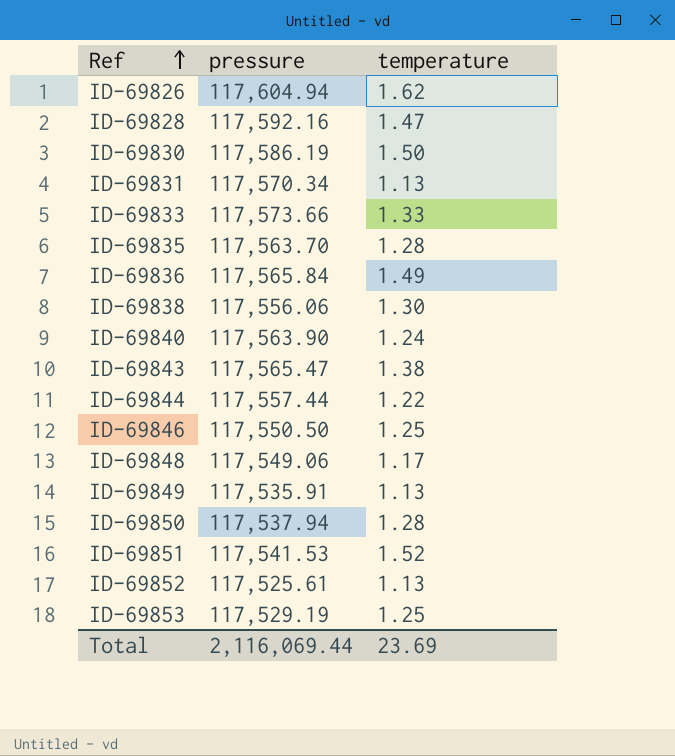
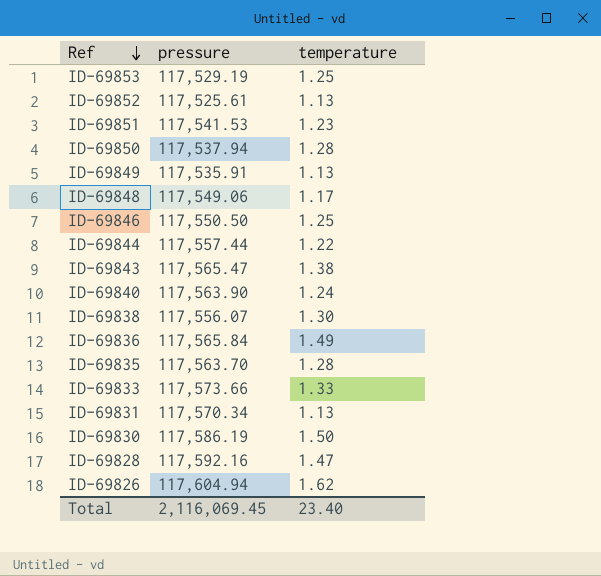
row order: Ref ascending -> Ref descending
ID-69851 | temperature: 1.52 -> 1.23
ID-69838 | pressure: 117,556.06 -> 117,556.07
Total | pressure: 2,116,069.44 -> 2,116,069.45
Total | temperature: 23.69 -> 23.40

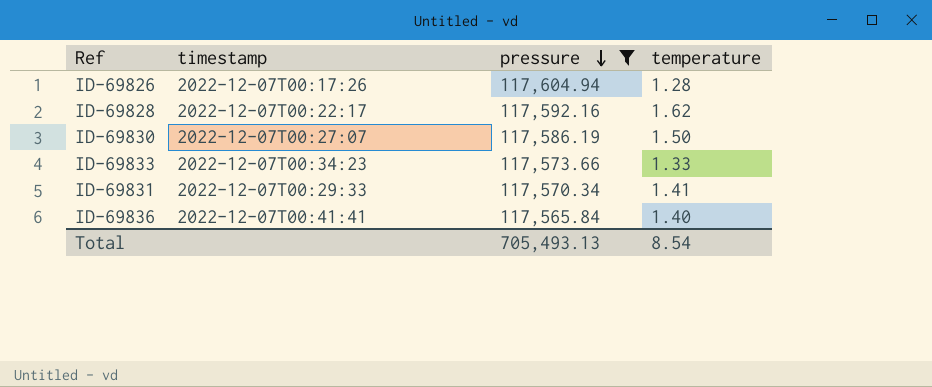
filter: none -> pressure >= 117,565.84
row order: Ref descending -> pressure descending
column timestamp | position: none -> 2
ID-69826 | temperature: 1.62 -> 1.28
ID-69828 | temperature: 1.47 -> 1.62
ID-69831 | temperature: 1.13 -> 1.41
ID-69836 | temperature: 1.49 -> 1.40
Total | pressure: 2,116,069.45 -> 705,493.13
Total | temperature: 23.40 -> 8.54

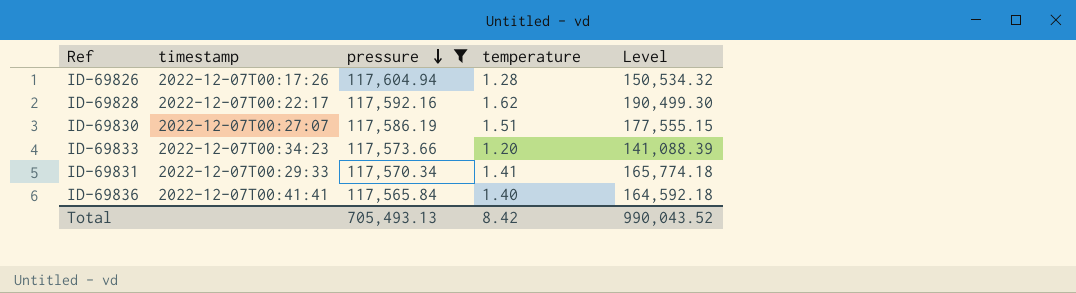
column Level | formula: none -> [pressure] * [temperature]
ID-69830 | temperature: 1.50 -> 1.51
ID-69833 | temperature: 1.33 -> 1.20
Total | temperature: 8.54 -> 8.42

